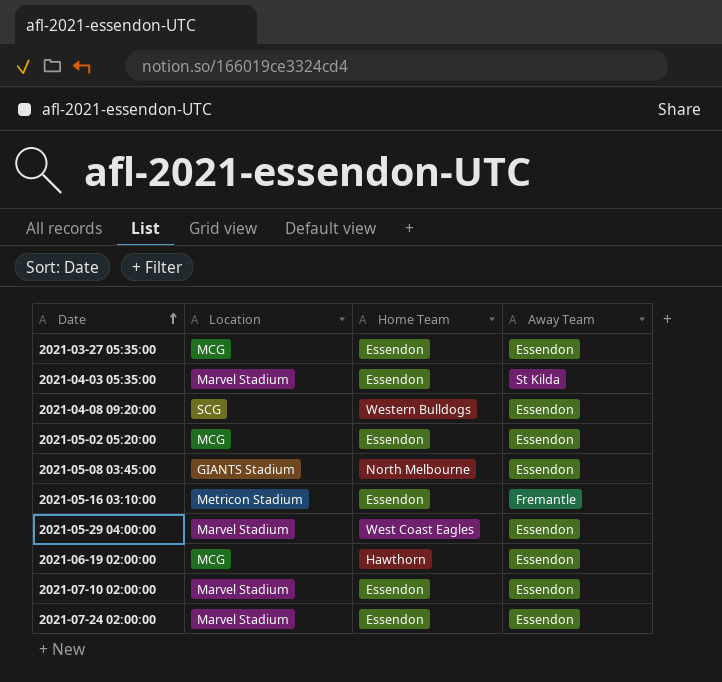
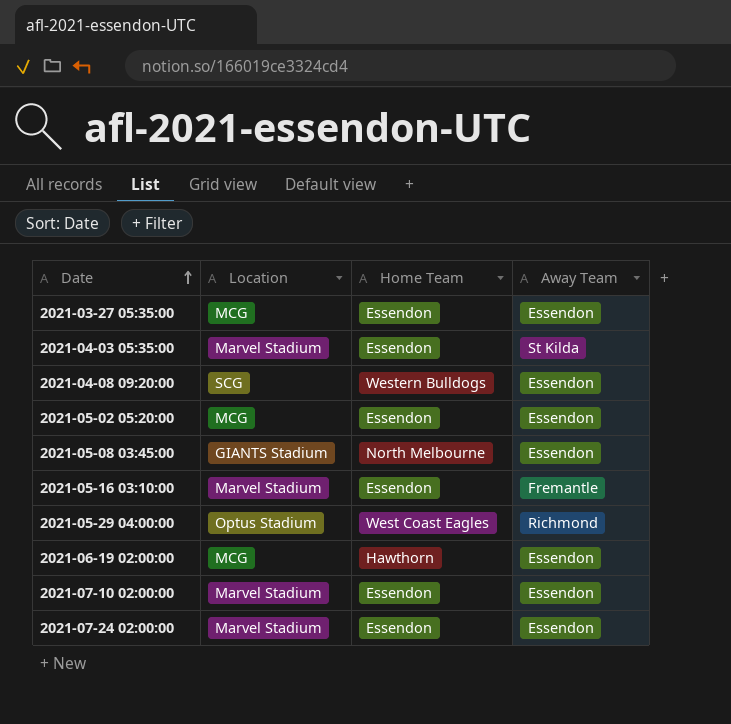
2021-05-16 03:10:00 | Location: Metricon Stadium -> Marvel Stadium
2021-05-29 04:00:00 | Location: Marvel Stadium -> Optus Stadium
2021-05-29 04:00:00 | Away Team: Essendon -> Richmond

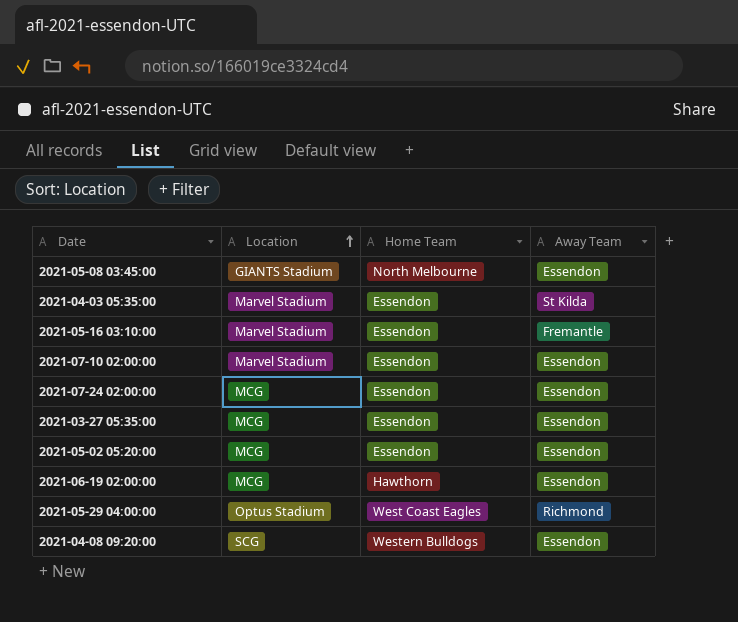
row order: Date ascending -> Location ascending
2021-07-24 02:00:00 | Location: Marvel Stadium -> MCG

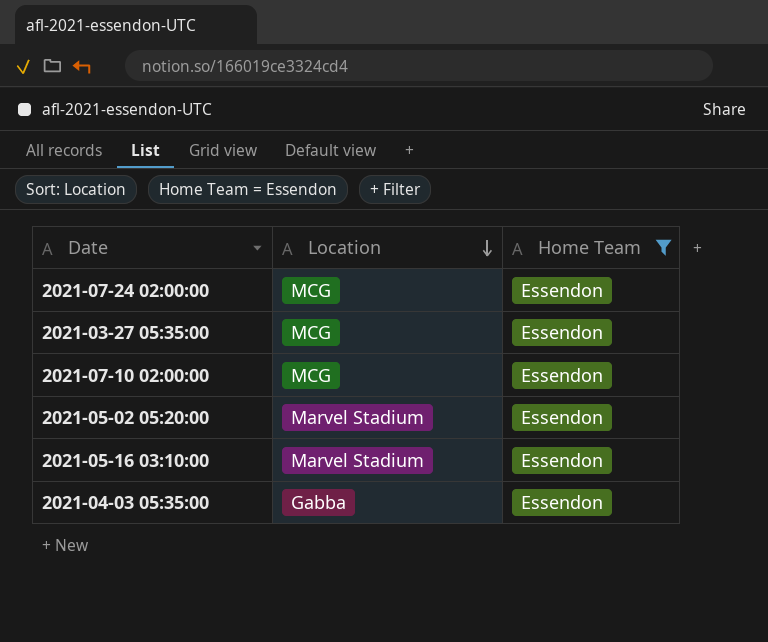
filter: none -> Home Team = Essendon
row order: Location ascending -> Location descending
column Away Team | position: 4 -> none
2021-07-10 02:00:00 | Location: Marvel Stadium -> MCG
2021-05-02 05:20:00 | Location: MCG -> Marvel Stadium
2021-04-03 05:35:00 | Location: Marvel Stadium -> Gabba

